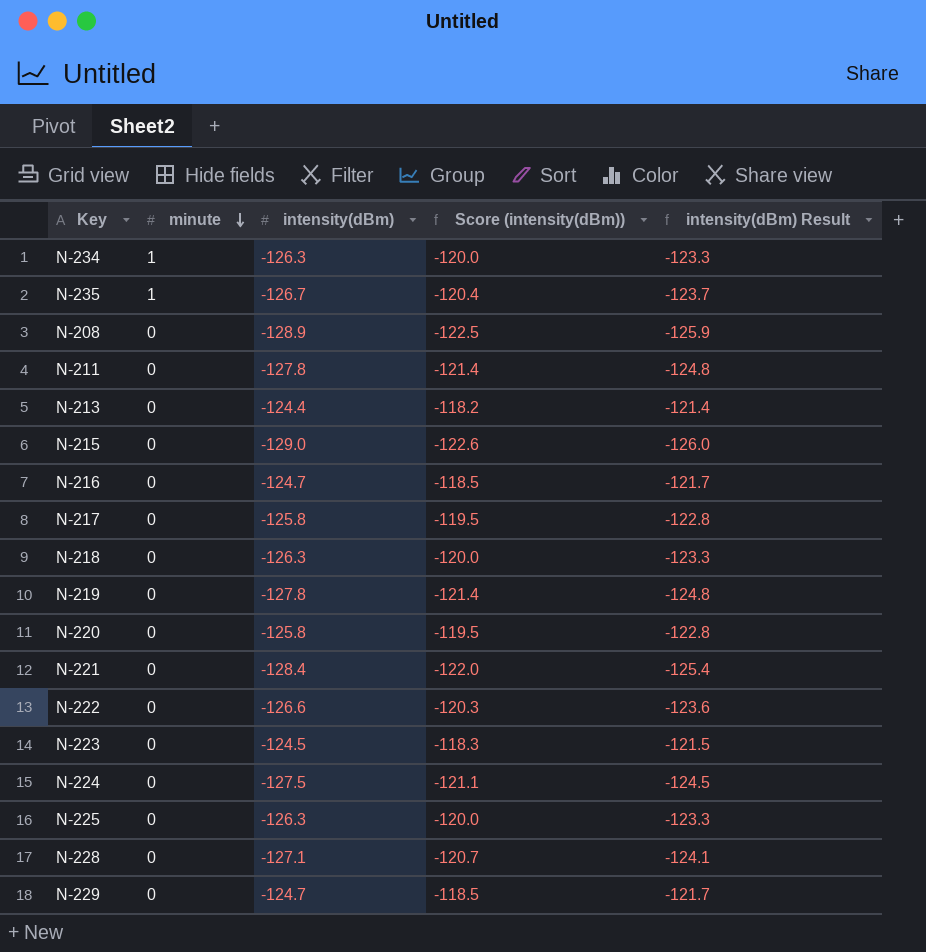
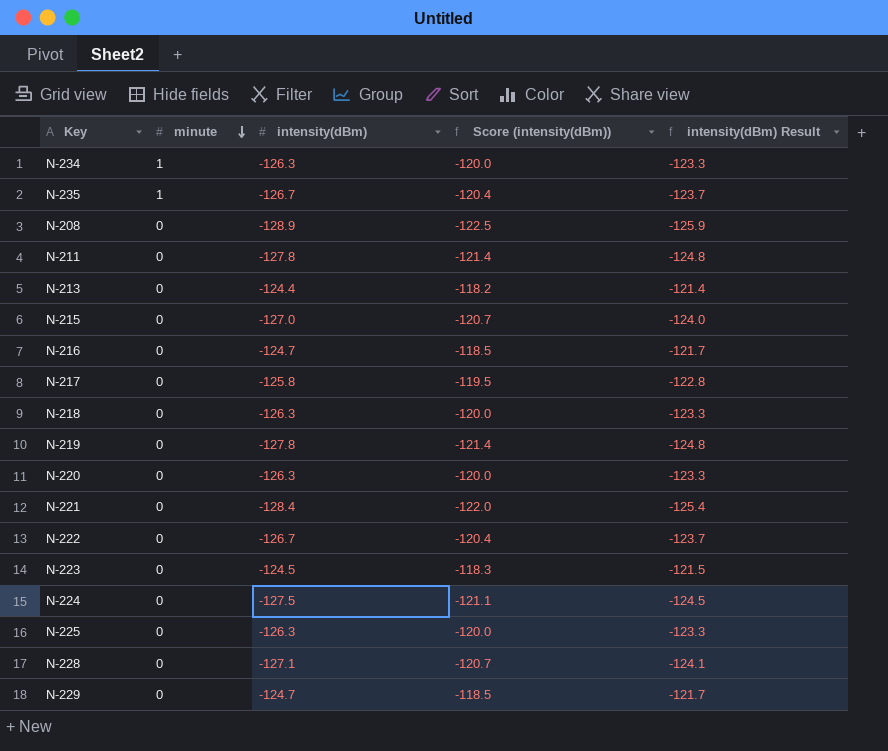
N-215 | intensity(dBm): -129.0 -> -127.0
N-215 | Score (intensity(dBm)): -122.6 -> -120.7
N-215 | intensity(dBm) Result: -126.0 -> -124.0
N-220 | intensity(dBm): -125.8 -> -126.3
N-220 | Score (intensity(dBm)): -119.5 -> -120.0
N-220 | intensity(dBm) Result: -122.8 -> -123.3
N-222 | intensity(dBm): -126.6 -> -126.7
N-222 | Score (intensity(dBm)): -120.3 -> -120.4
N-222 | intensity(dBm) Result: -123.6 -> -123.7

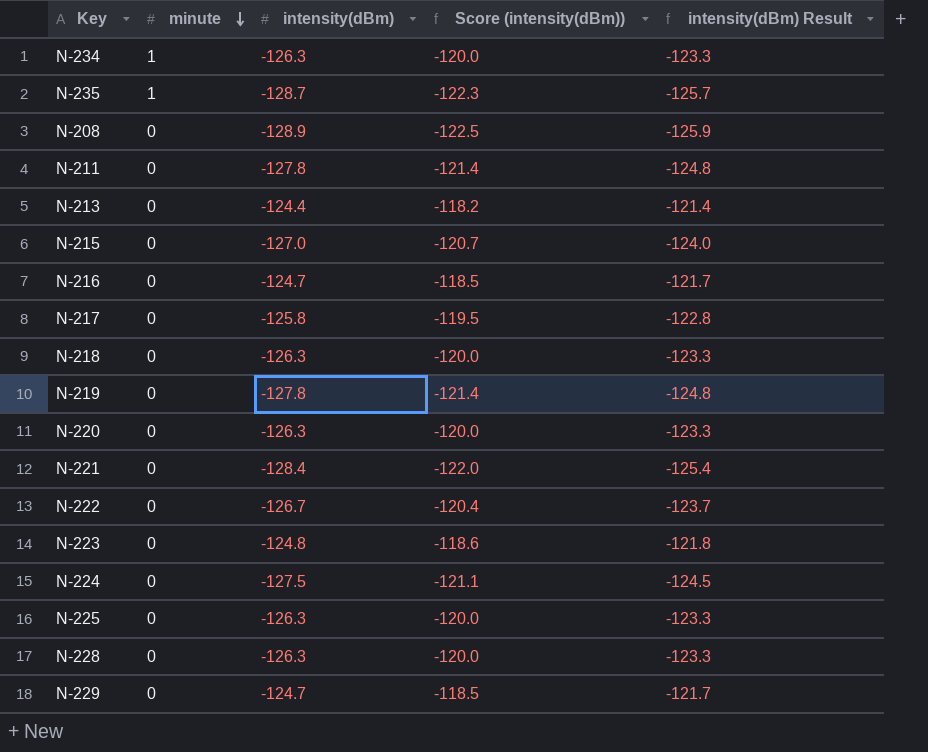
N-235 | intensity(dBm): -126.7 -> -128.7
N-235 | Score (intensity(dBm)): -120.4 -> -122.3
N-235 | intensity(dBm) Result: -123.7 -> -125.7
N-223 | intensity(dBm): -124.5 -> -124.8
N-223 | Score (intensity(dBm)): -118.3 -> -118.6
N-223 | intensity(dBm) Result: -121.5 -> -121.8
N-228 | intensity(dBm): -127.1 -> -126.3
N-228 | Score (intensity(dBm)): -120.7 -> -120.0
N-228 | intensity(dBm) Result: -124.1 -> -123.3

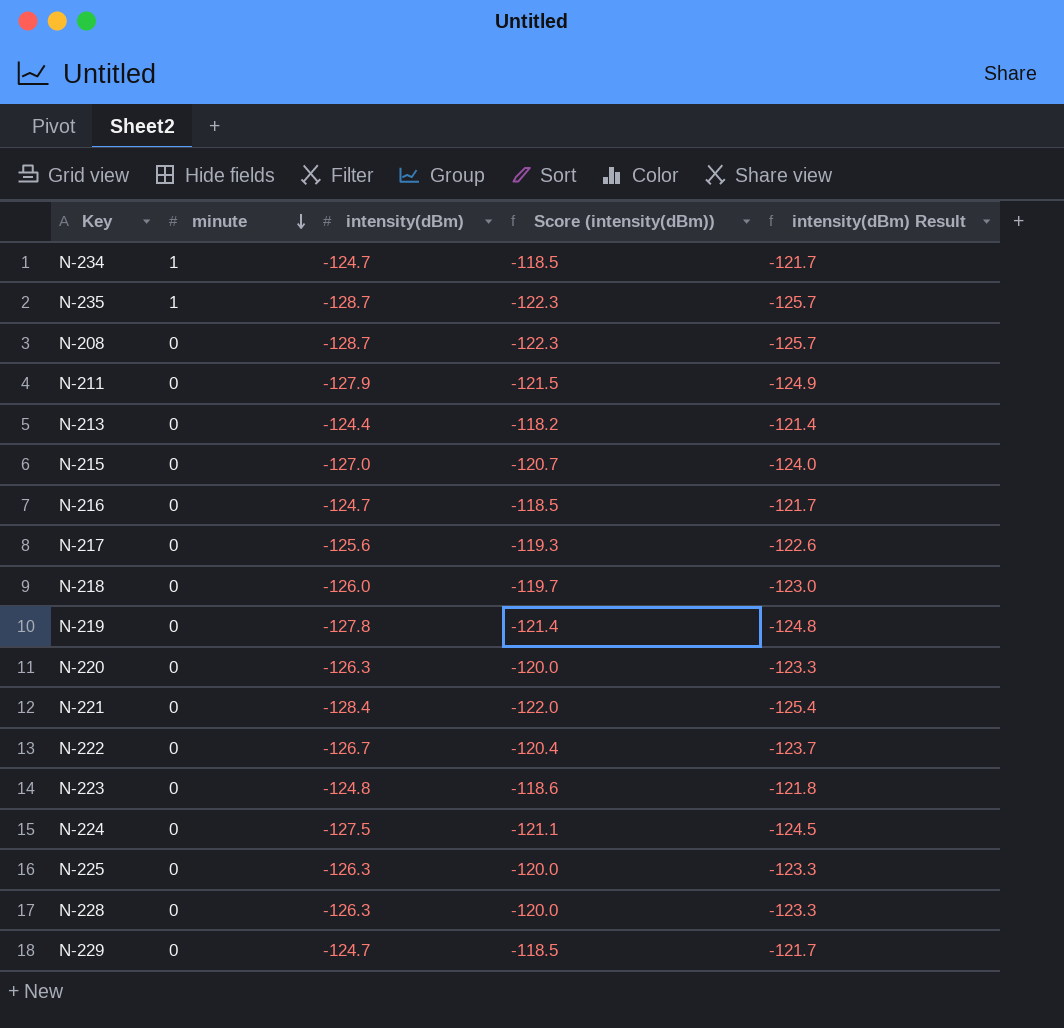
N-234 | intensity(dBm): -126.3 -> -124.7
N-234 | Score (intensity(dBm)): -120.0 -> -118.5
N-234 | intensity(dBm) Result: -123.3 -> -121.7
N-208 | intensity(dBm): -128.9 -> -128.7
N-208 | Score (intensity(dBm)): -122.5 -> -122.3
N-208 | intensity(dBm) Result: -125.9 -> -125.7
N-211 | intensity(dBm): -127.8 -> -127.9
N-211 | Score (intensity(dBm)): -121.4 -> -121.5
N-211 | intensity(dBm) Result: -124.8 -> -124.9
N-217 | intensity(dBm): -125.8 -> -125.6
N-217 | Score (intensity(dBm)): -119.5 -> -119.3
N-217 | intensity(dBm) Result: -122.8 -> -122.6
N-218 | intensity(dBm): -126.3 -> -126.0
N-218 | Score (intensity(dBm)): -120.0 -> -119.7
N-218 | intensity(dBm) Result: -123.3 -> -123.0

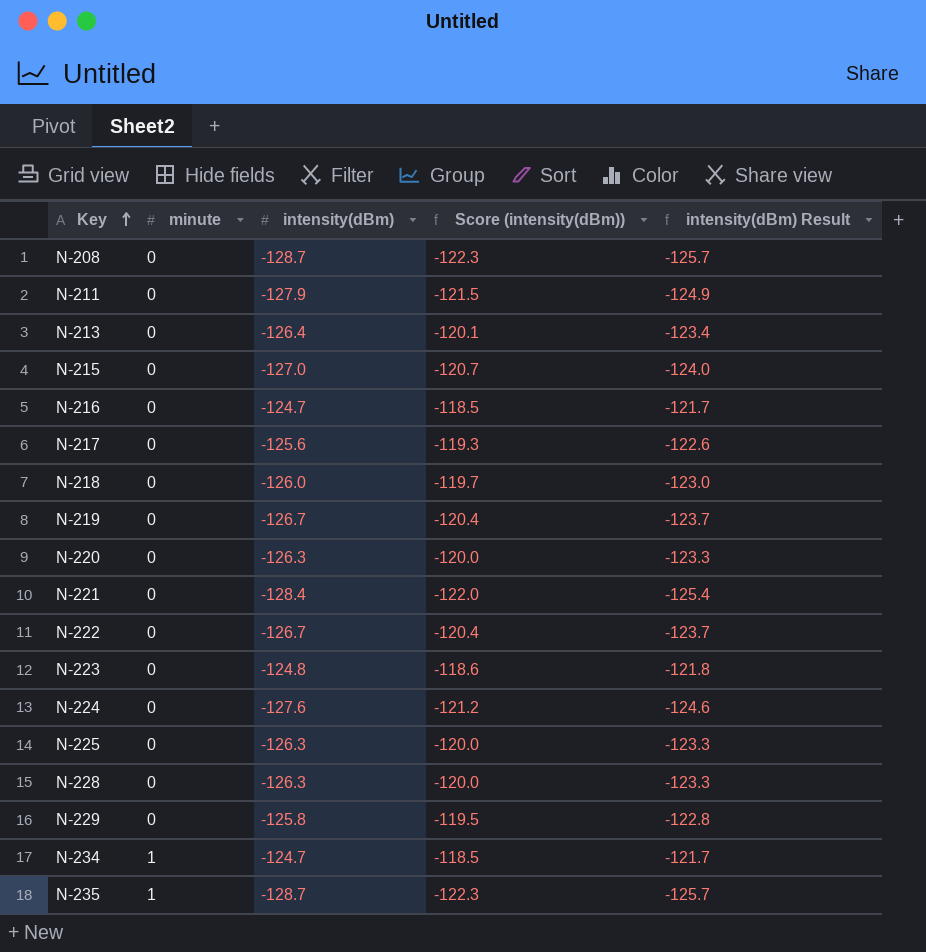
row order: minute descending -> Key ascending
N-213 | intensity(dBm): -124.4 -> -126.4
N-213 | Score (intensity(dBm)): -118.2 -> -120.1
N-213 | intensity(dBm) Result: -121.4 -> -123.4
N-219 | intensity(dBm): -127.8 -> -126.7
N-219 | Score (intensity(dBm)): -121.4 -> -120.4
N-219 | intensity(dBm) Result: -124.8 -> -123.7
N-224 | intensity(dBm): -127.5 -> -127.6
N-224 | Score (intensity(dBm)): -121.1 -> -121.2
N-224 | intensity(dBm) Result: -124.5 -> -124.6
N-229 | intensity(dBm): -124.7 -> -125.8
N-229 | Score (intensity(dBm)): -118.5 -> -119.5
N-229 | intensity(dBm) Result: -121.7 -> -122.8

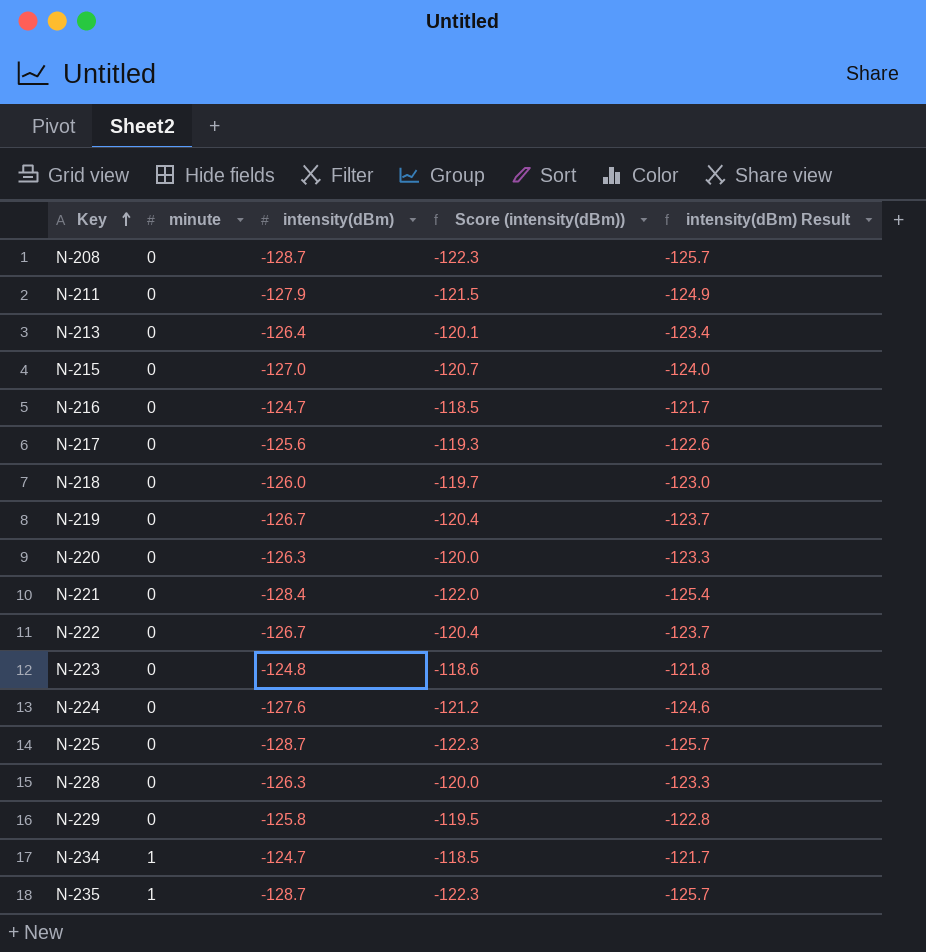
N-225 | intensity(dBm): -126.3 -> -128.7
N-225 | Score (intensity(dBm)): -120.0 -> -122.3
N-225 | intensity(dBm) Result: -123.3 -> -125.7

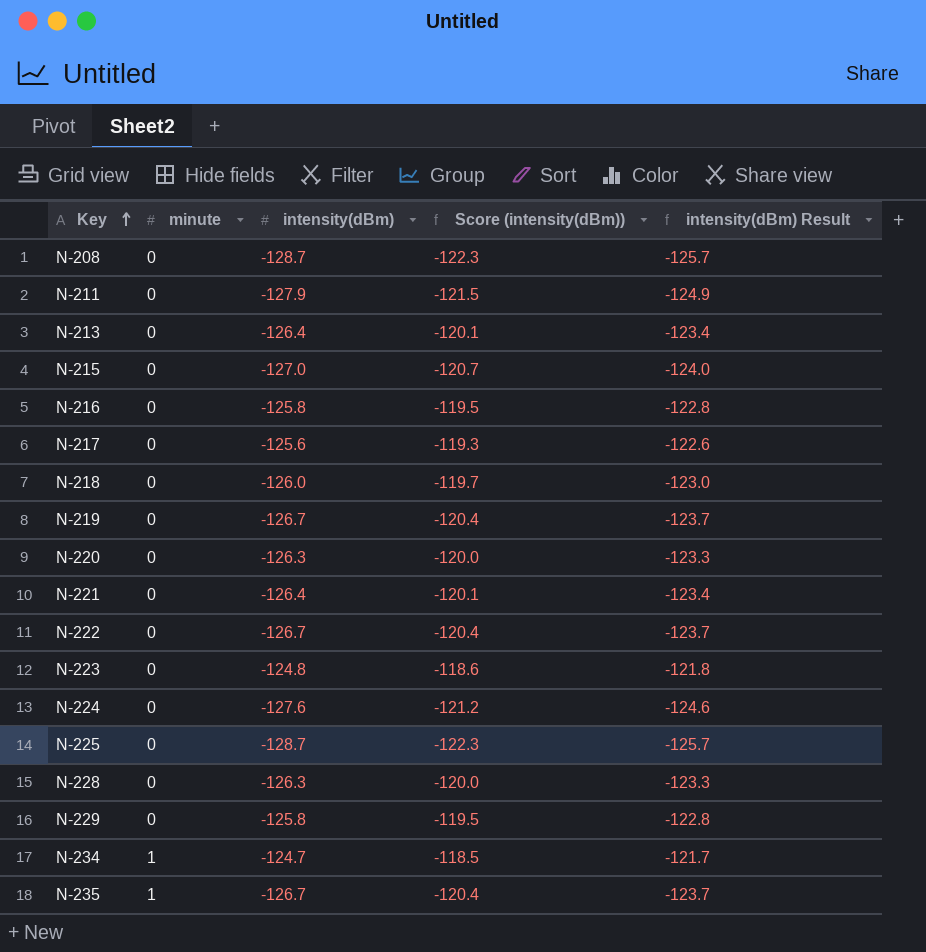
N-216 | intensity(dBm): -124.7 -> -125.8
N-216 | Score (intensity(dBm)): -118.5 -> -119.5
N-216 | intensity(dBm) Result: -121.7 -> -122.8
N-221 | intensity(dBm): -128.4 -> -126.4
N-221 | Score (intensity(dBm)): -122.0 -> -120.1
N-221 | intensity(dBm) Result: -125.4 -> -123.4
N-235 | intensity(dBm): -128.7 -> -126.7
N-235 | Score (intensity(dBm)): -122.3 -> -120.4
N-235 | intensity(dBm) Result: -125.7 -> -123.7

